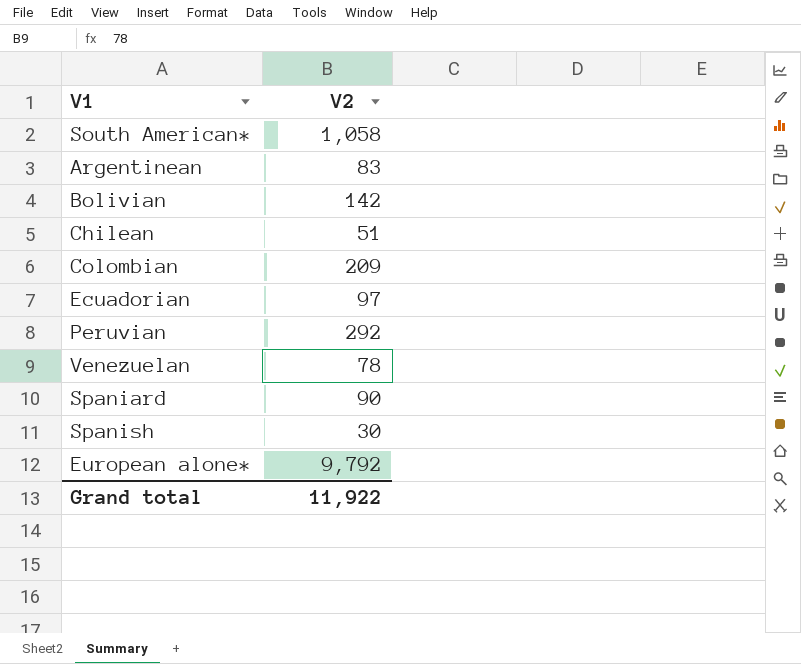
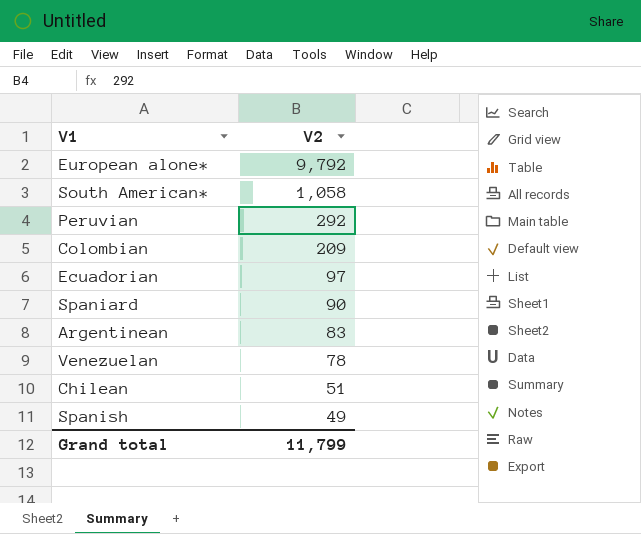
row order: none -> V2 descending
row Bolivian: 142 -> none
Spanish | V2: 30 -> 49
Grand total | V2: 11,922 -> 11,799

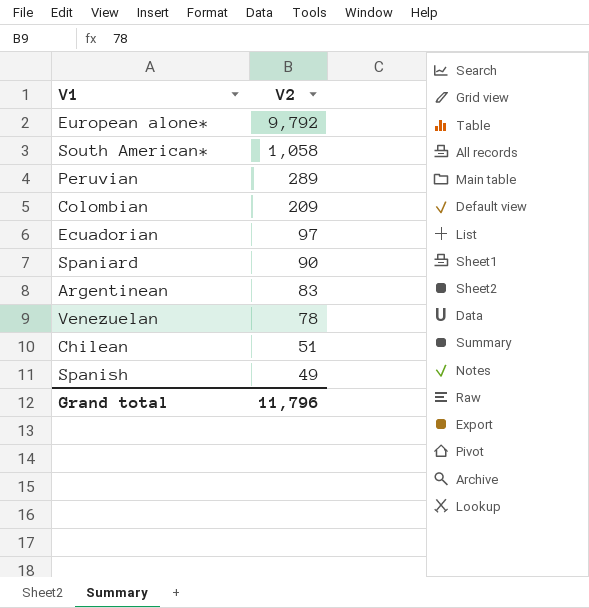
Peruvian | V2: 292 -> 289
Grand total | V2: 11,799 -> 11,796

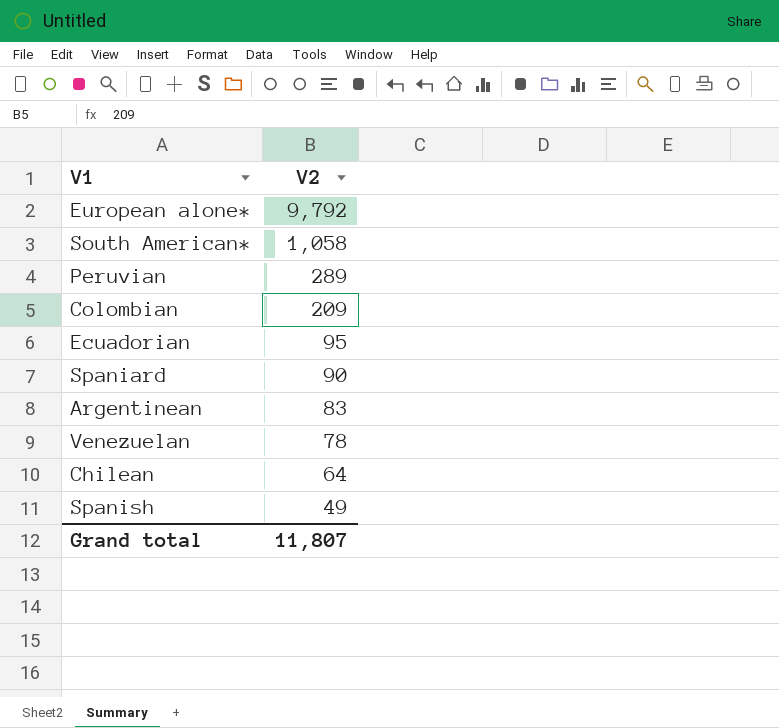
Ecuadorian | V2: 97 -> 95
Chilean | V2: 51 -> 64
Grand total | V2: 11,796 -> 11,807

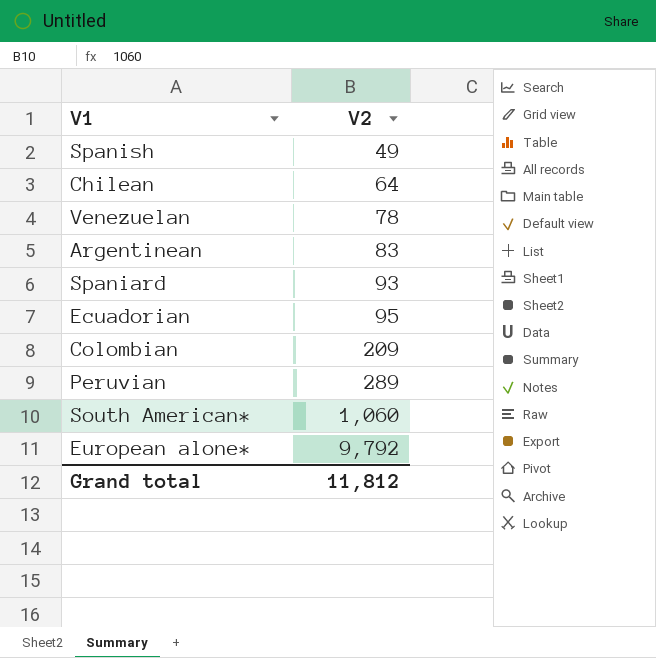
row order: V2 descending -> V2 ascending
Spaniard | V2: 90 -> 93
South American* | V2: 1,058 -> 1,060
Grand total | V2: 11,807 -> 11,812

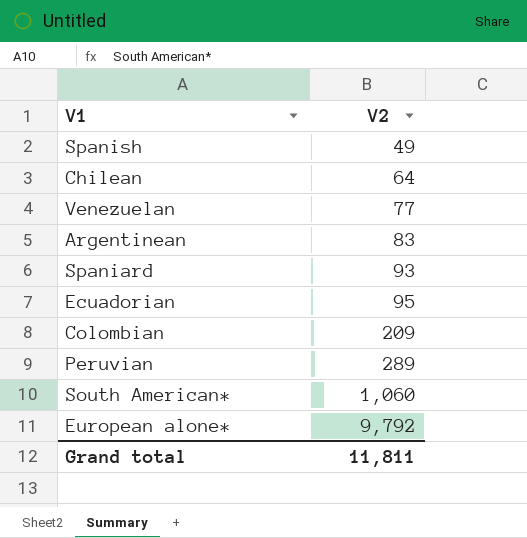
Venezuelan | V2: 78 -> 77
Grand total | V2: 11,812 -> 11,811

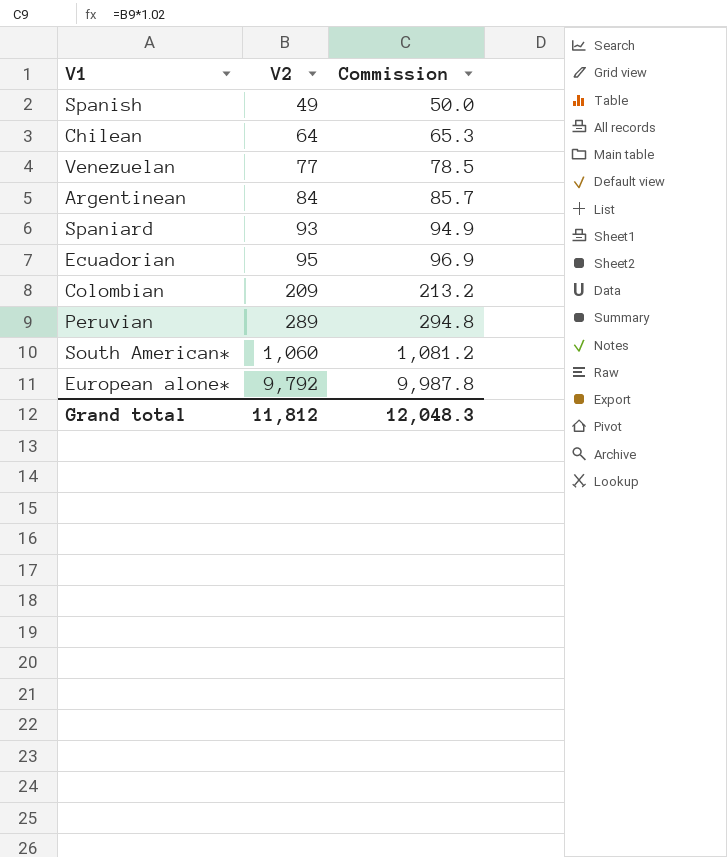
column Commission | formula: none -> [V2] * 1.02
Argentinean | V2: 83 -> 84
Grand total | V2: 11,811 -> 11,812

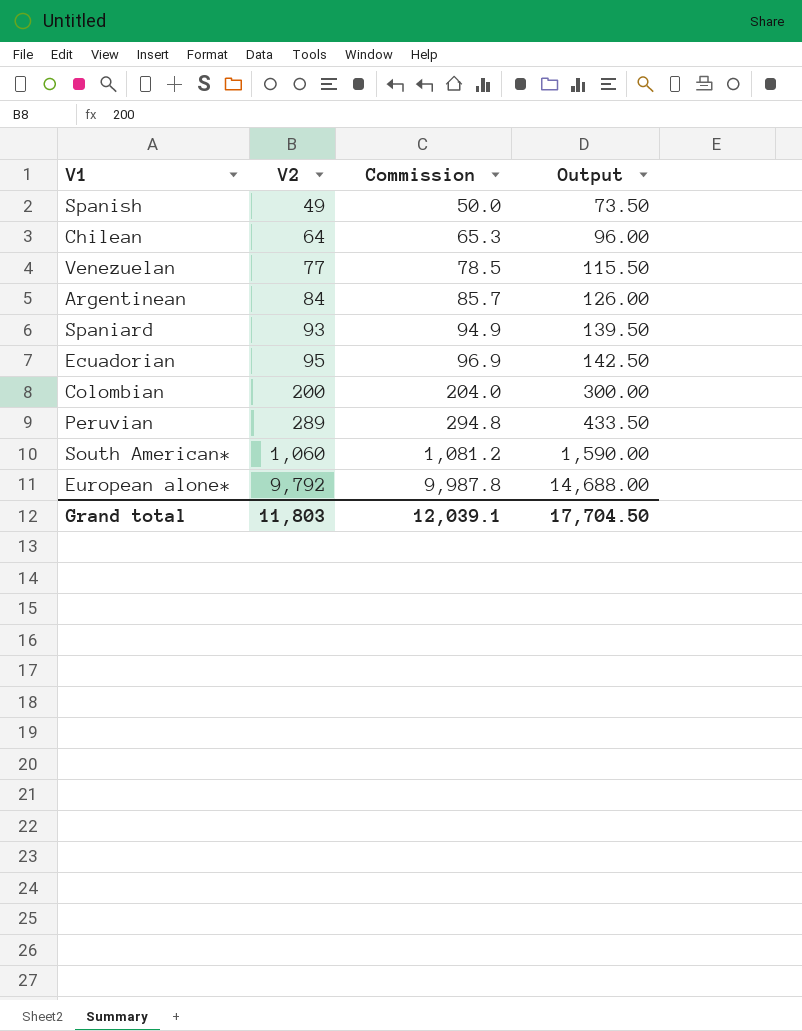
column Output | formula: none -> [V2] * 1.5
Colombian | V2: 209 -> 200
Colombian | Commission: 213.2 -> 204.0
Grand total | V2: 11,812 -> 11,803
Grand total | Commission: 12,048.3 -> 12,039.1

